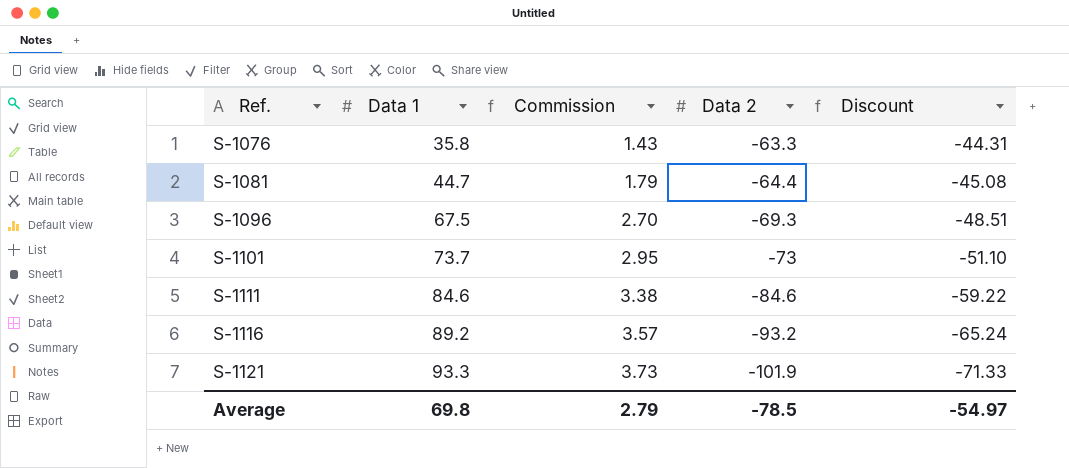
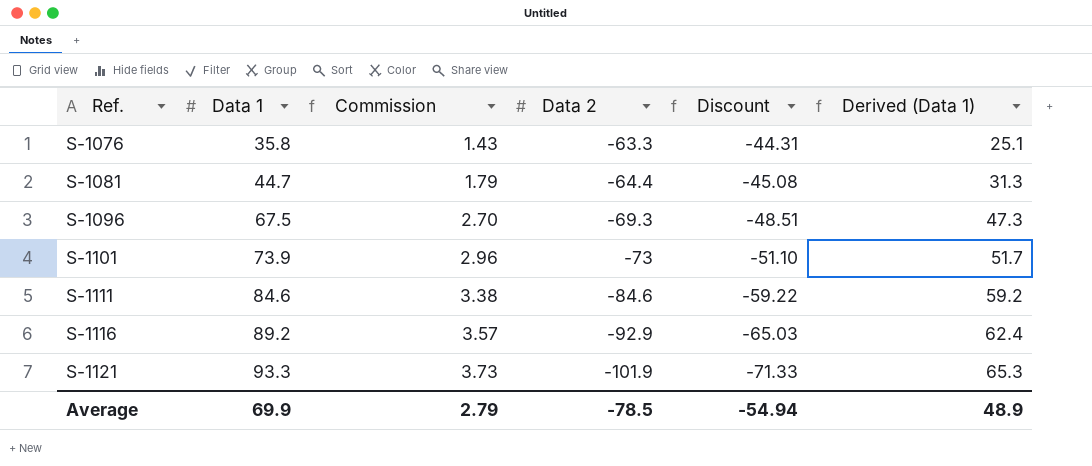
column Derived (Data 1) | formula: none -> [Data 1] * 0.7
S-1101 | Data 1: 73.7 -> 73.9
S-1101 | Commission: 2.95 -> 2.96
S-1116 | Data 2: -93.2 -> -92.9
S-1116 | Discount: -65.24 -> -65.03
Average | Data 1: 69.8 -> 69.9
Average | Discount: -54.97 -> -54.94

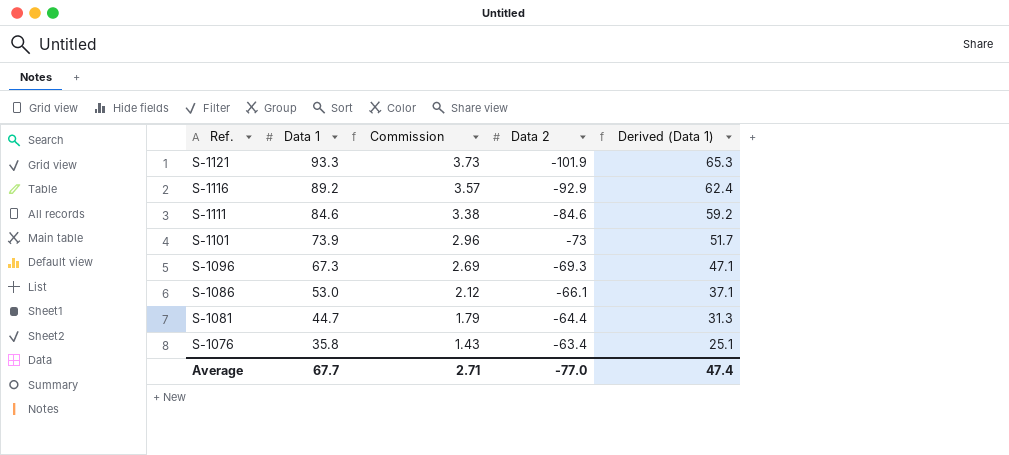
row order: Ref. ascending -> Ref. descending
column Discount | formula: [Data 2] * 0.7 -> none
S-1096 | Data 1: 67.5 -> 67.3
S-1096 | Commission: 2.70 -> 2.69
S-1096 | Derived (Data 1): 47.3 -> 47.1
row S-1086: none -> 53.0 | 2.12 | -66.1 | 37.1
S-1076 | Data 2: -63.3 -> -63.4
Average | Data 1: 69.9 -> 67.7
Average | Commission: 2.79 -> 2.71
Average | Data 2: -78.5 -> -77.0
Average | Derived (Data 1): 48.9 -> 47.4

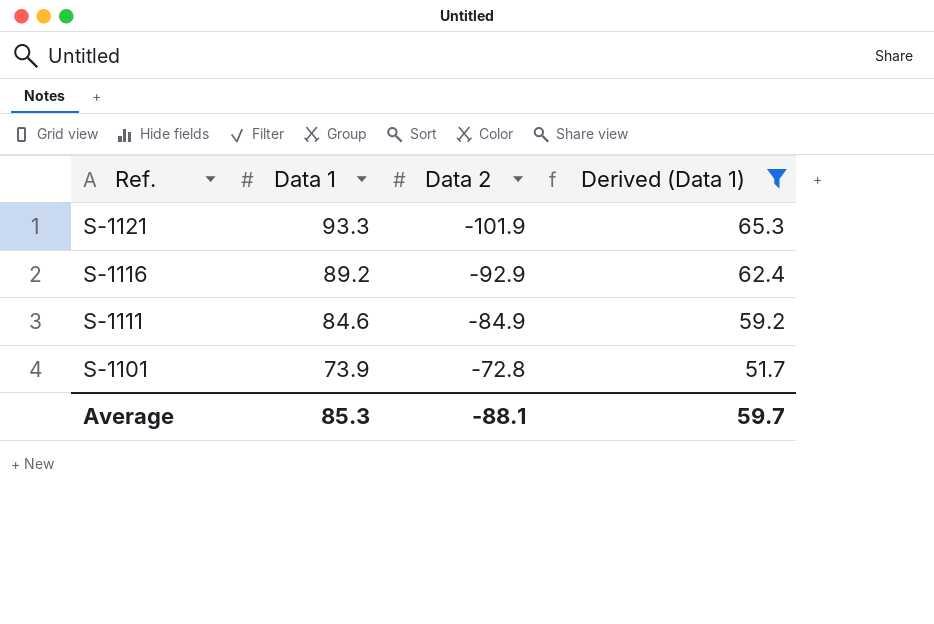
filter: none -> Derived (Data 1) >= 51.7
column Commission | formula: [Data 1] * 0.04 -> none
S-1111 | Data 2: -84.6 -> -84.9
S-1101 | Data 2: -73 -> -72.8
Average | Data 1: 67.7 -> 85.3
Average | Data 2: -77.0 -> -88.1
Average | Derived (Data 1): 47.4 -> 59.7

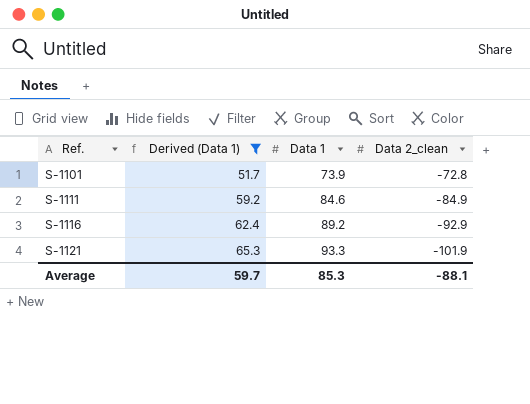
row order: Ref. descending -> Ref. ascending
column Derived (Data 1) | position: 4 -> 2
column name: Data 2 -> Data 2_clean

